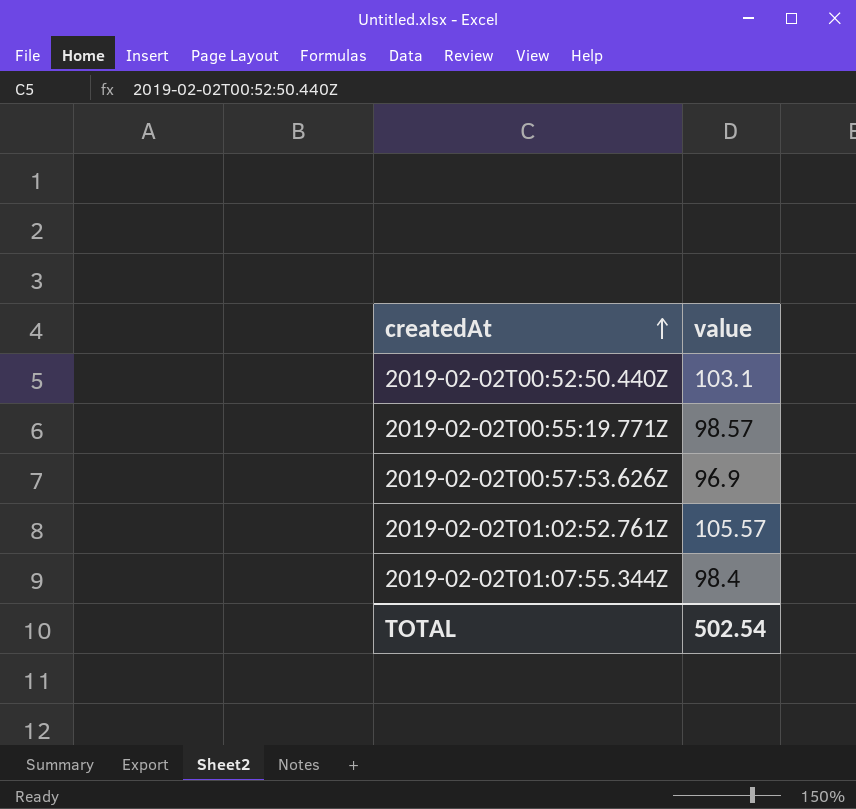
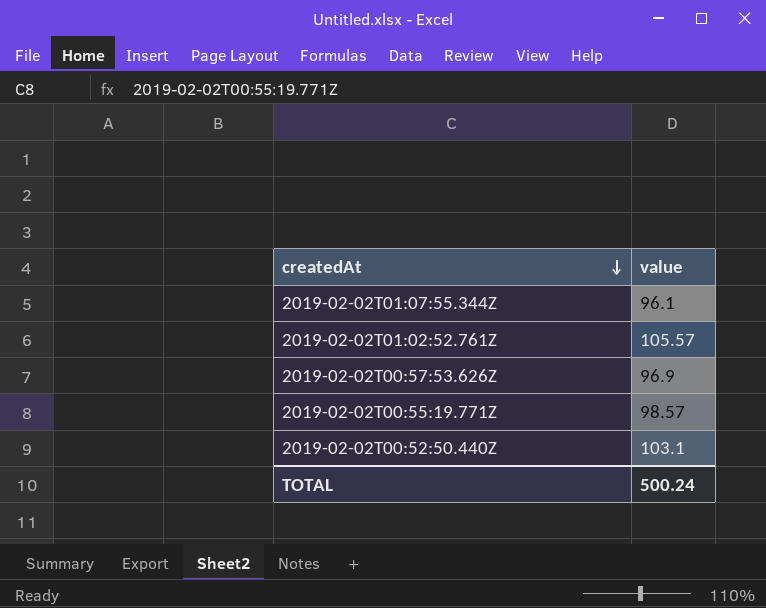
row order: createdAt ascending -> createdAt descending
2019-02-02T01:07:55.344Z | value: 98.4 -> 96.1
TOTAL | value: 502.54 -> 500.24

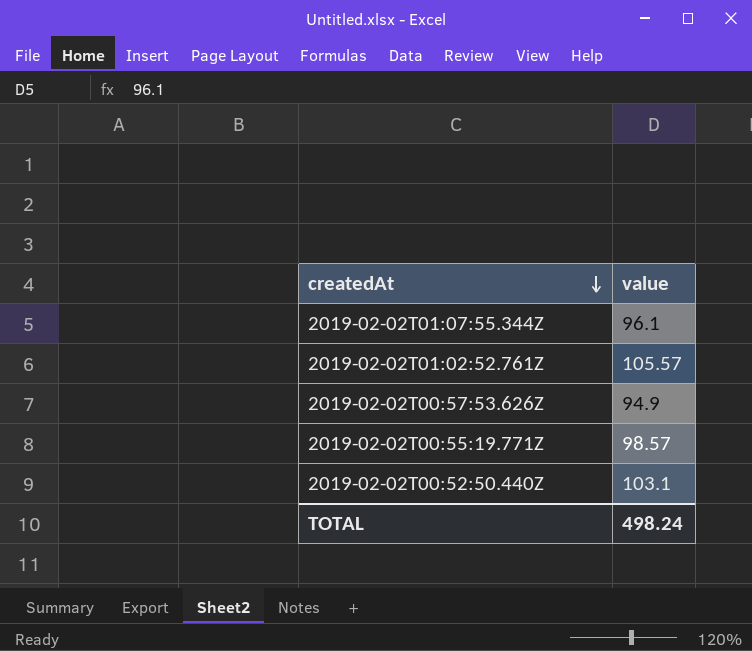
2019-02-02T00:57:53.626Z | value: 96.9 -> 94.9
TOTAL | value: 500.24 -> 498.24

